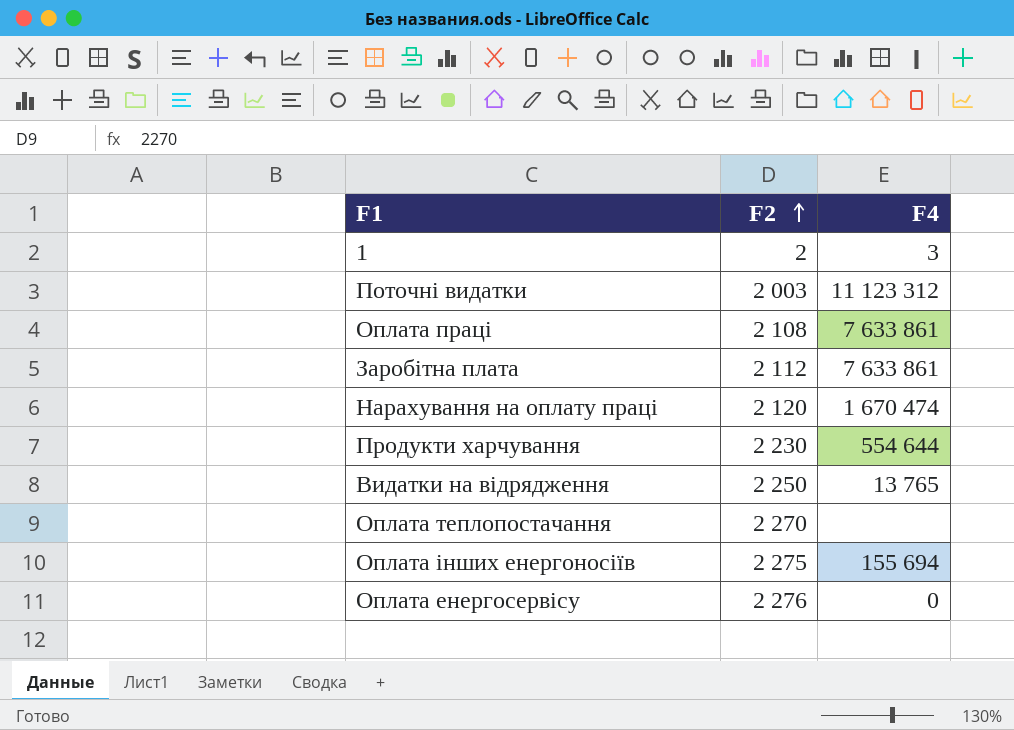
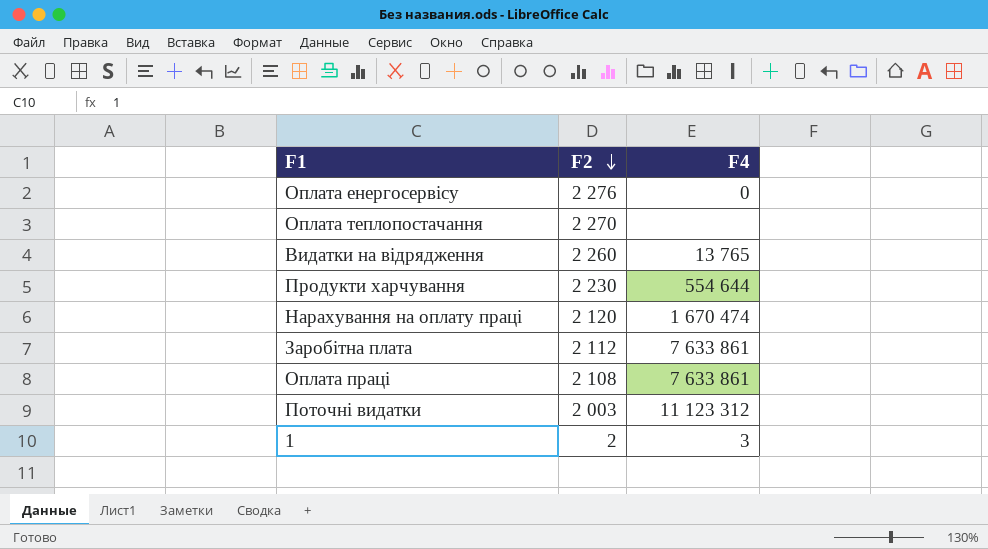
row order: F2 ascending -> F2 descending
row Оплата інших енергоносіїв: 2 275 | 155 694 -> none
Видатки на відрядження | F2: 2 250 -> 2 260

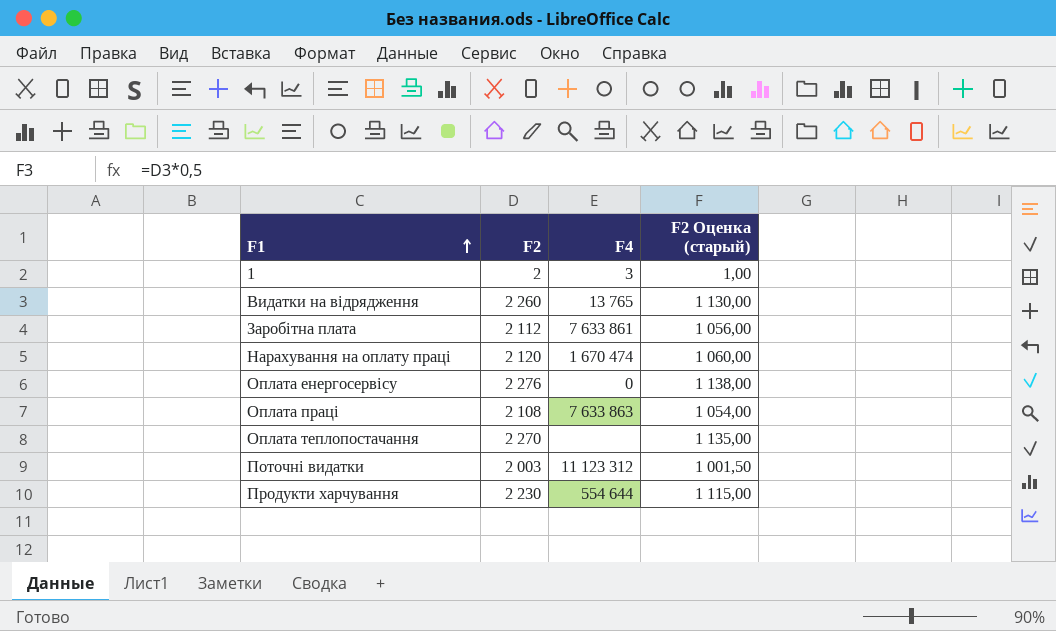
row order: F2 descending -> F1 ascending
column F2 Оценка (старый) | formula: none -> [F2] * 0,5
Оплата праці | F4: 7 633 861 -> 7 633 863

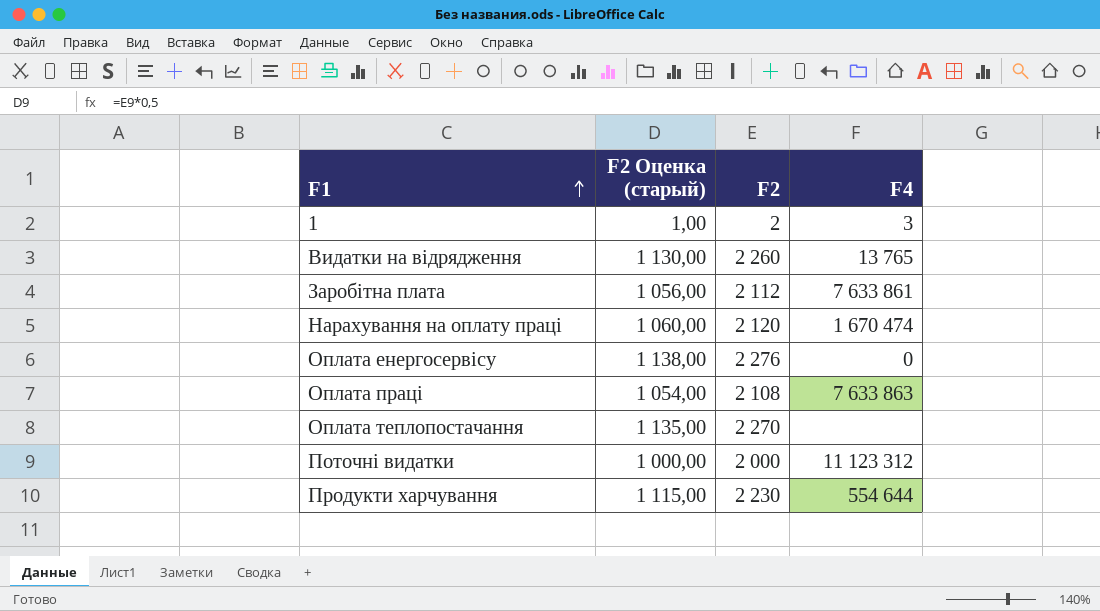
column F2 Оценка (старый) | position: 4 -> 2
Поточні видатки | F2 Оценка (старый): 1 001,50 -> 1 000,00
Поточні видатки | F2: 2 003 -> 2 000

